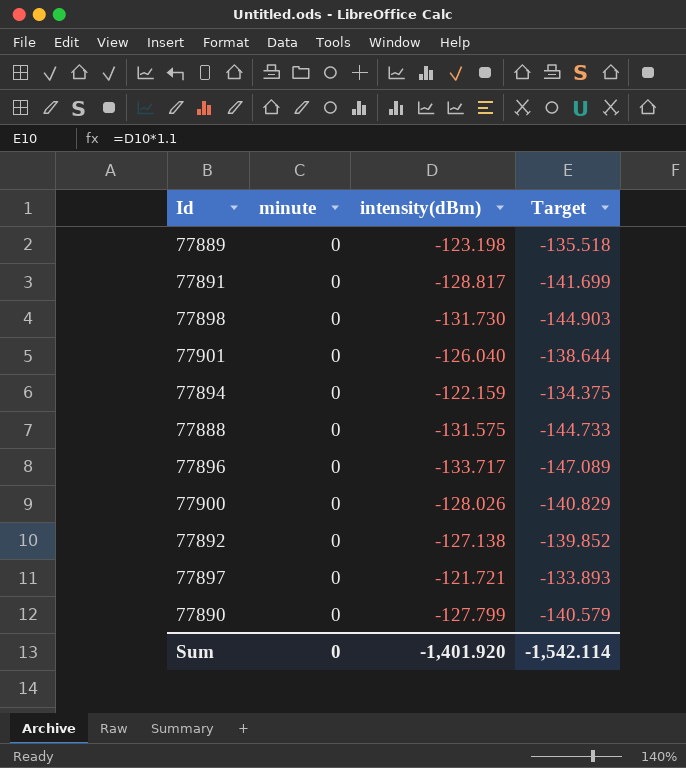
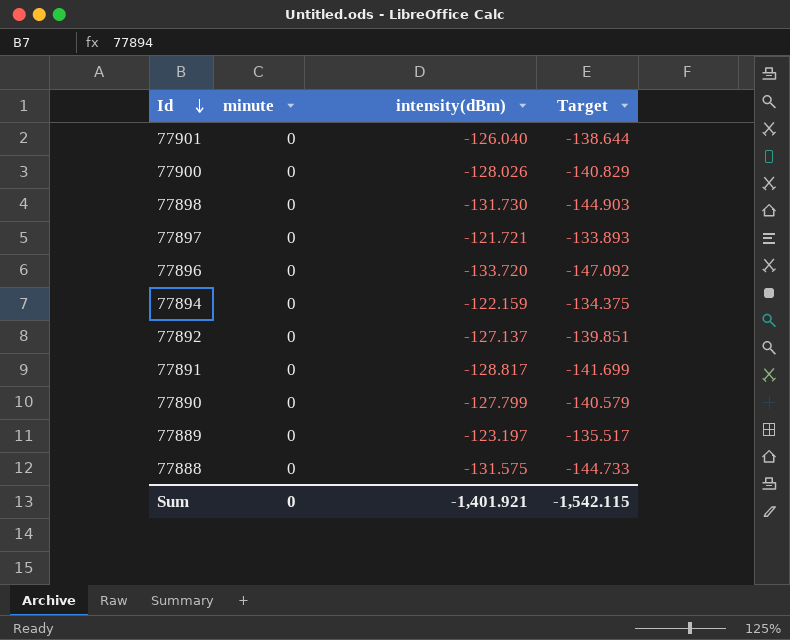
row order: none -> Id descending
77896 | intensity(dBm): -133.717 -> -133.720
77896 | Target: -147.089 -> -147.092
77892 | intensity(dBm): -127.138 -> -127.137
77892 | Target: -139.852 -> -139.851
77889 | intensity(dBm): -123.198 -> -123.197
77889 | Target: -135.518 -> -135.517
Sum | intensity(dBm): -1,401.920 -> -1,401.921
Sum | Target: -1,542.114 -> -1,542.115

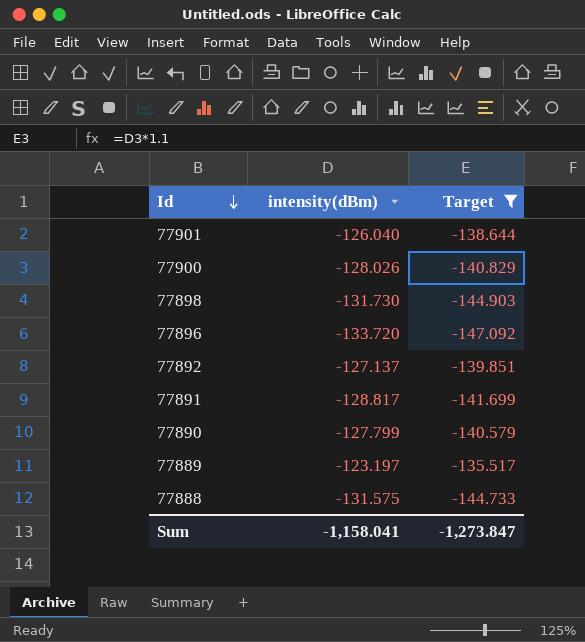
filter: none -> Target <= -135.517
column minute | position: 2 -> none
Sum | intensity(dBm): -1,401.921 -> -1,158.041
Sum | Target: -1,542.115 -> -1,273.847

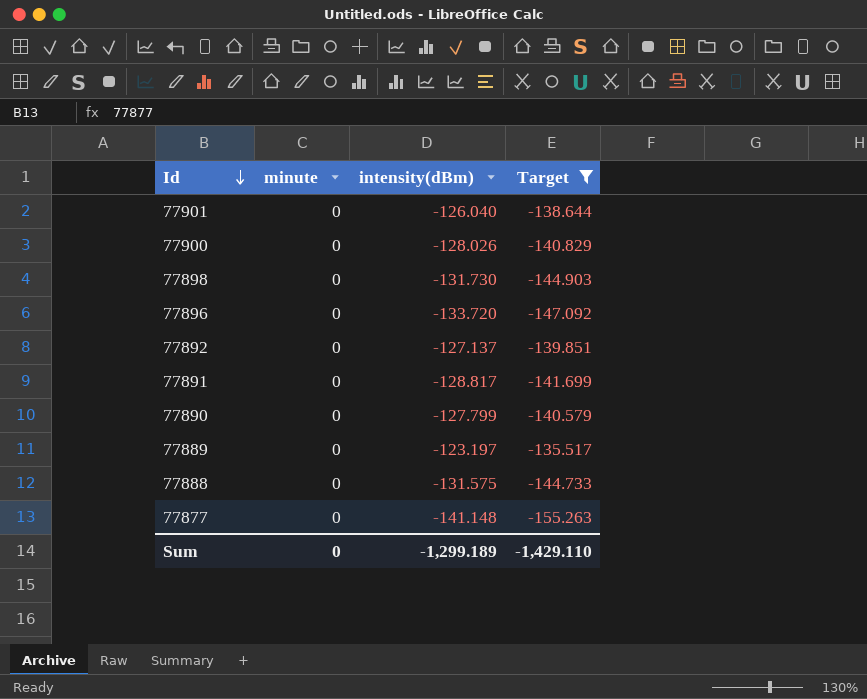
column minute | position: none -> 2
row 77877: none -> 0 | -141.148 | -155.263
Sum | intensity(dBm): -1,158.041 -> -1,299.189
Sum | Target: -1,273.847 -> -1,429.110

